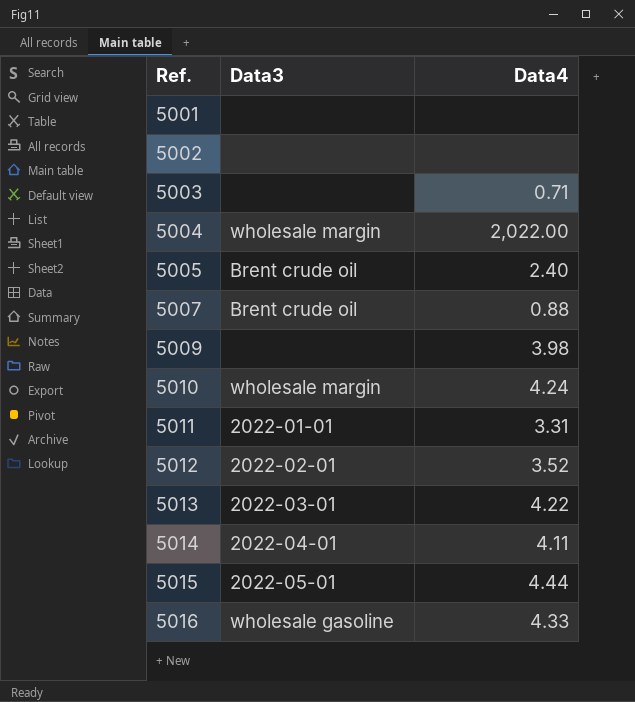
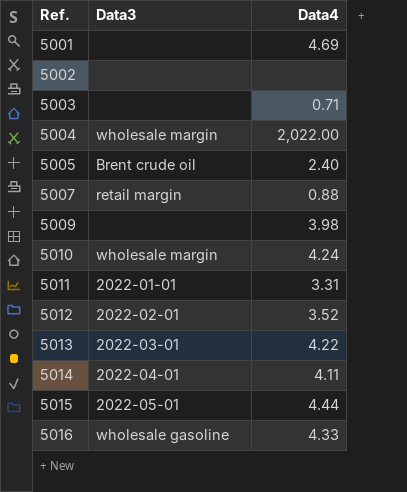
5001 | Data4: none -> 4.69
5007 | Data3: Brent crude oil -> retail margin

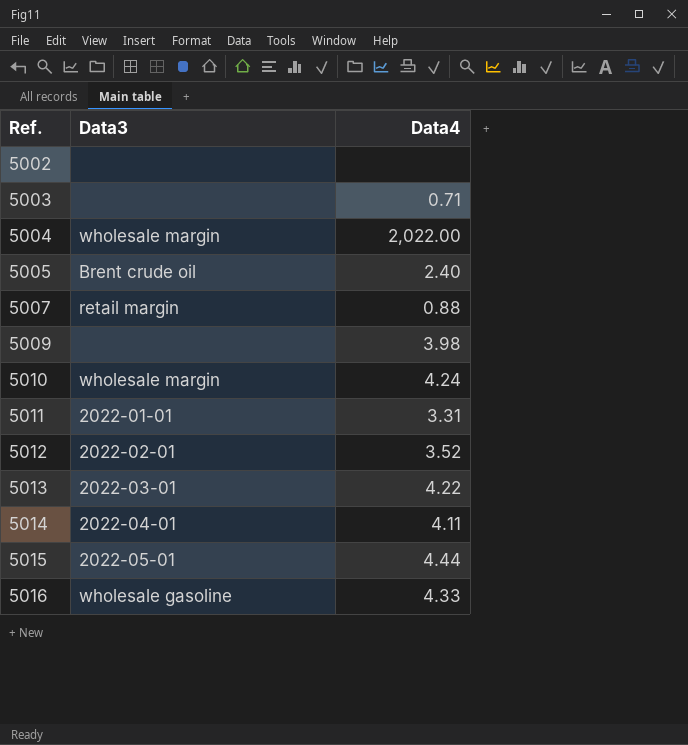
row 5001: none | 4.69 -> none

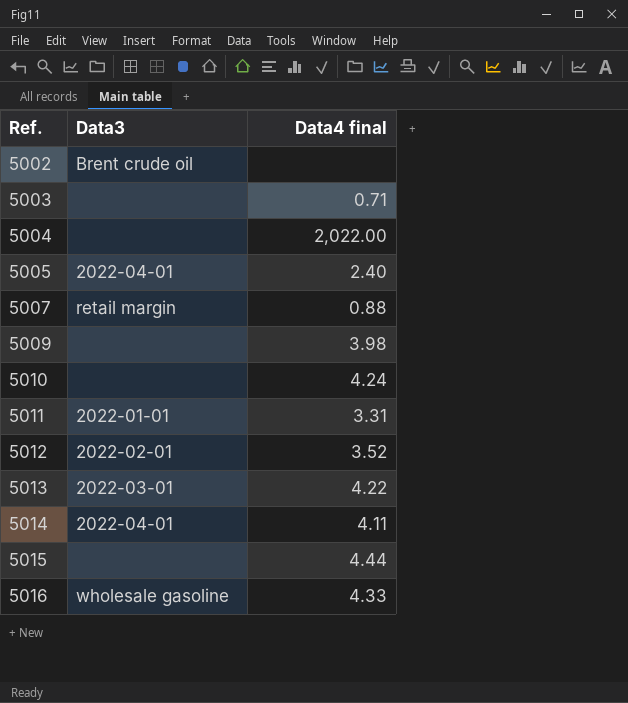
column name: Data4 -> Data4 final
5002 | Data3: none -> Brent crude oil
5004 | Data3: wholesale margin -> none
5005 | Data3: Brent crude oil -> 2022-04-01
5010 | Data3: wholesale margin -> none
5015 | Data3: 2022-05-01 -> none

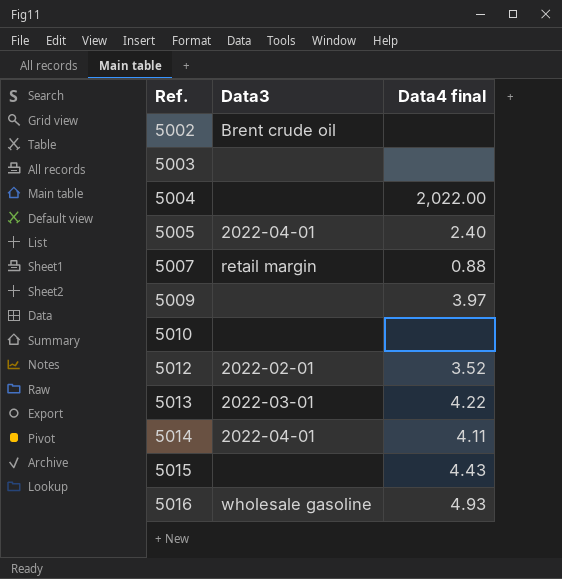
row 5011: 2022-01-01 | 3.31 -> none
5003 | Data4 final: 0.71 -> none
5009 | Data4 final: 3.98 -> 3.97
5010 | Data4 final: 4.24 -> none
5015 | Data4 final: 4.44 -> 4.43
5016 | Data4 final: 4.33 -> 4.93

